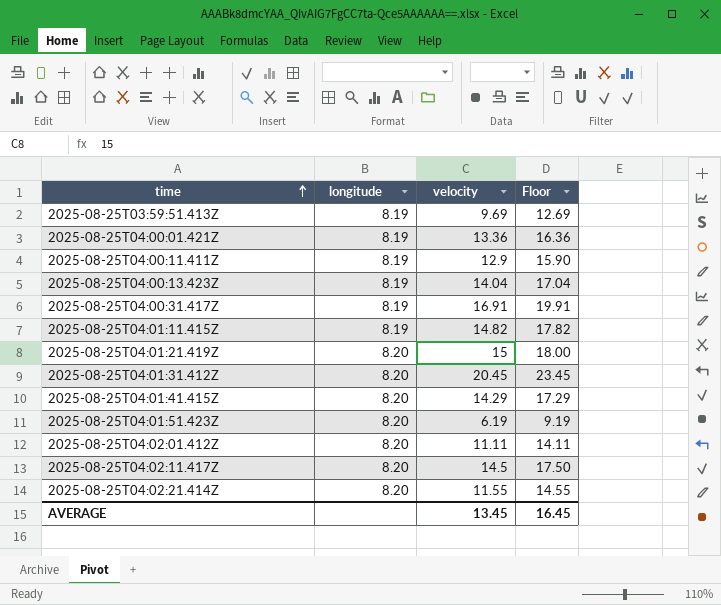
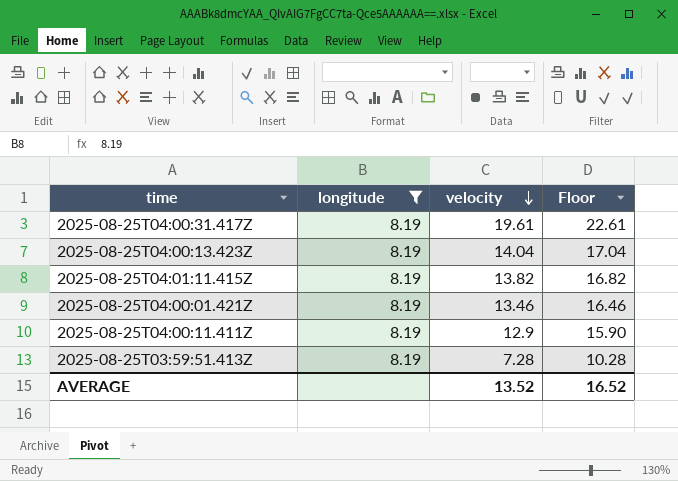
filter: none -> longitude = 8.19
row order: time ascending -> velocity descending
2025-08-25T04:00:31.417Z | velocity: 16.91 -> 19.61
2025-08-25T04:00:31.417Z | Floor: 19.91 -> 22.61
2025-08-25T04:01:11.415Z | velocity: 14.82 -> 13.82
2025-08-25T04:01:11.415Z | Floor: 17.82 -> 16.82
2025-08-25T04:00:01.421Z | velocity: 13.36 -> 13.46
2025-08-25T04:00:01.421Z | Floor: 16.36 -> 16.46
2025-08-25T03:59:51.413Z | velocity: 9.69 -> 7.28
2025-08-25T03:59:51.413Z | Floor: 12.69 -> 10.28
AVERAGE | velocity: 13.45 -> 13.52
AVERAGE | Floor: 16.45 -> 16.52

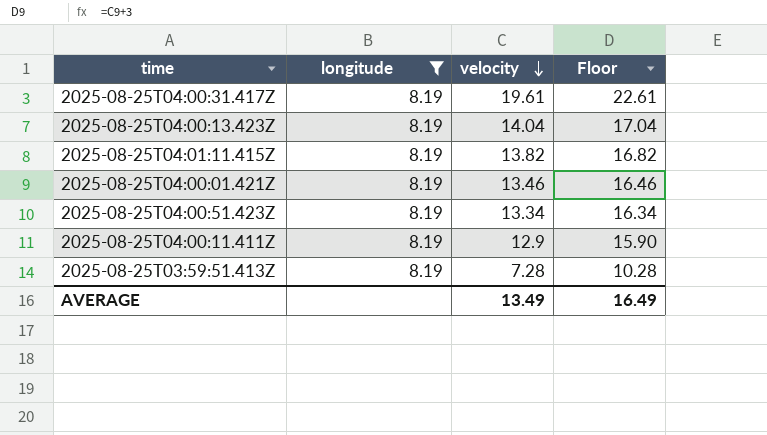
row 2025-08-25T04:00:51.423Z: none -> 8.19 | 13.34 | 16.34
AVERAGE | velocity: 13.52 -> 13.49
AVERAGE | Floor: 16.52 -> 16.49

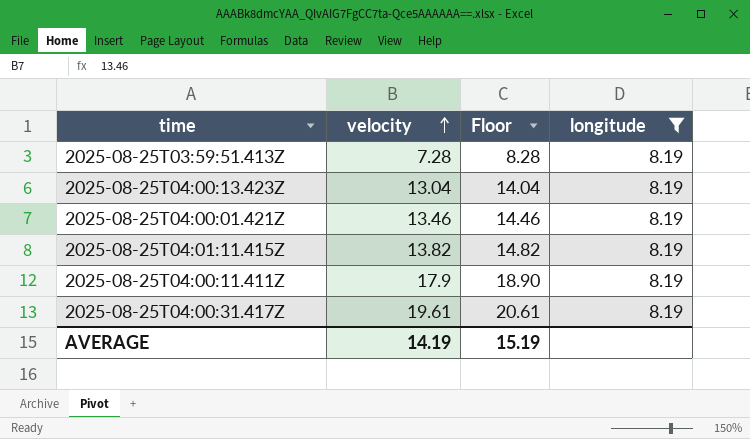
row order: velocity descending -> velocity ascending
column Floor | formula: [velocity] + 3 -> [velocity] + 1
column longitude | position: 2 -> 4
row 2025-08-25T04:00:51.423Z: 8.19 | 13.34 | 16.34 -> none
2025-08-25T04:00:13.423Z | velocity: 14.04 -> 13.04
2025-08-25T04:00:11.411Z | velocity: 12.9 -> 17.9
AVERAGE | velocity: 13.49 -> 14.19
AVERAGE | Floor: 16.49 -> 15.19

